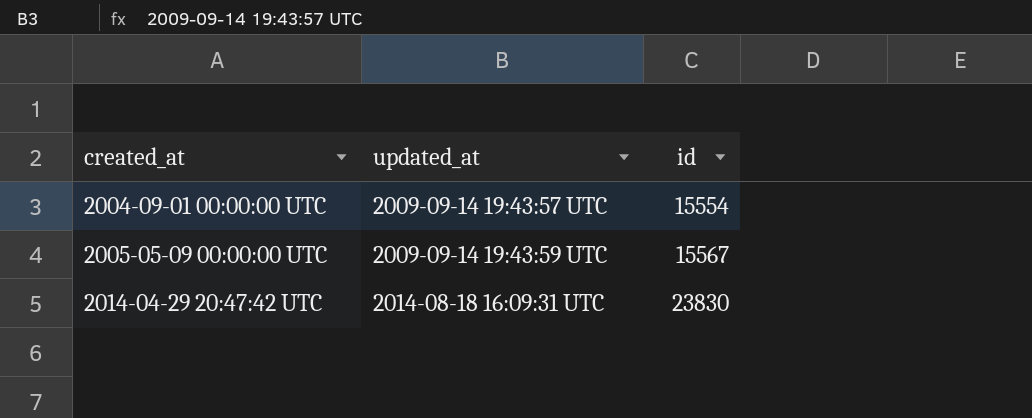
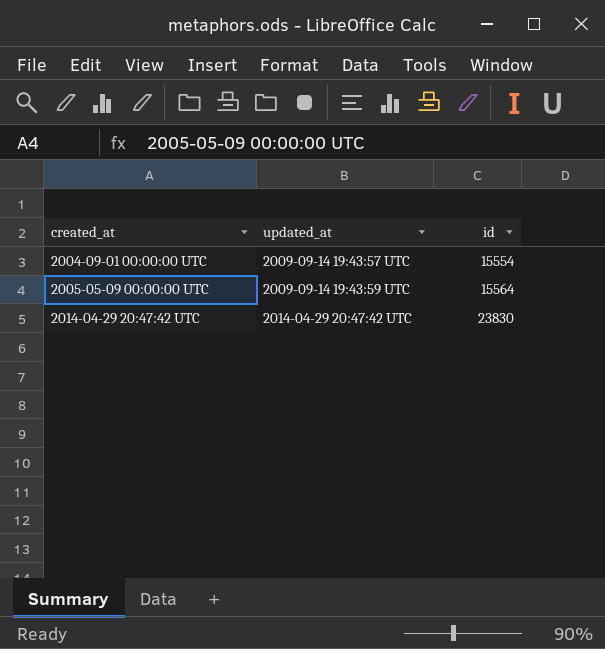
2005-05-09 00:00:00 UTC | id: 15567 -> 15564
2014-04-29 20:47:42 UTC | updated_at: 2014-08-18 16:09:31 UTC -> 2014-04-29 20:47:42 UTC

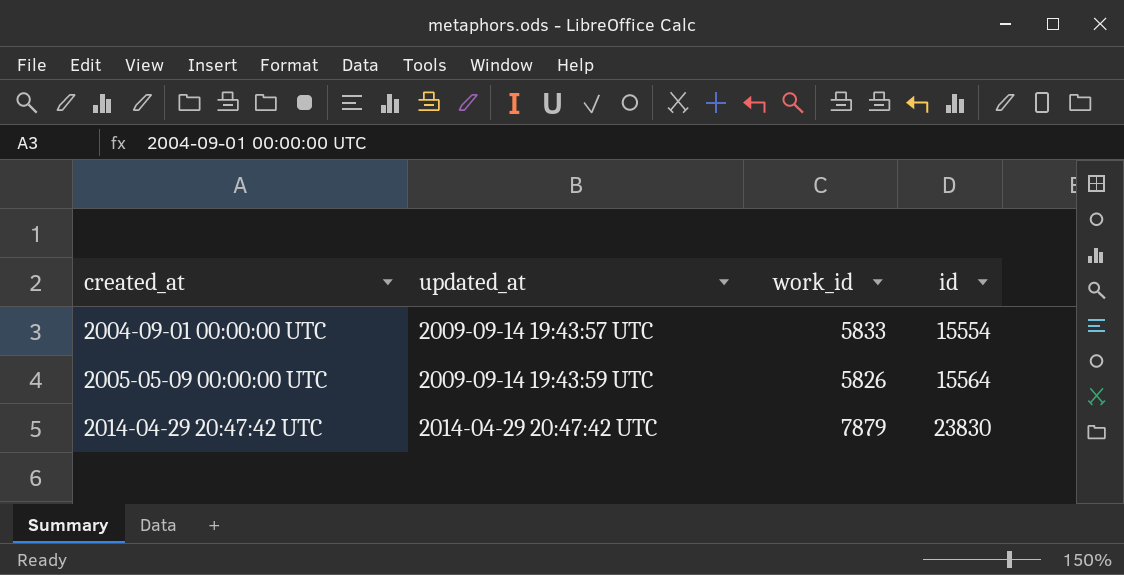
column work_id | position: none -> 3

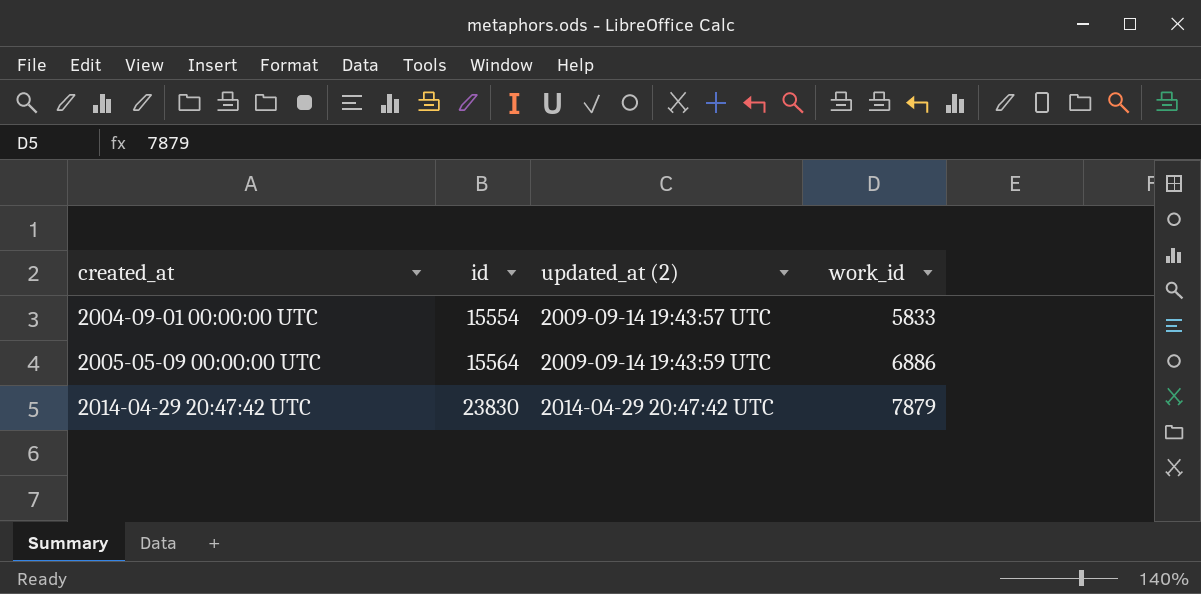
column id | position: 4 -> 2
column name: updated_at -> updated_at (2)
2005-05-09 00:00:00 UTC | work_id: 5826 -> 6886

